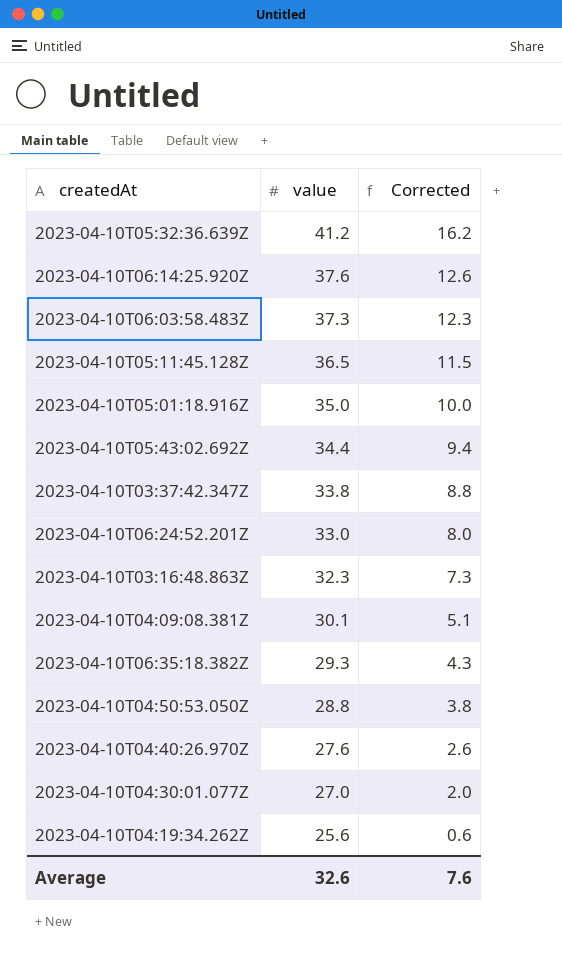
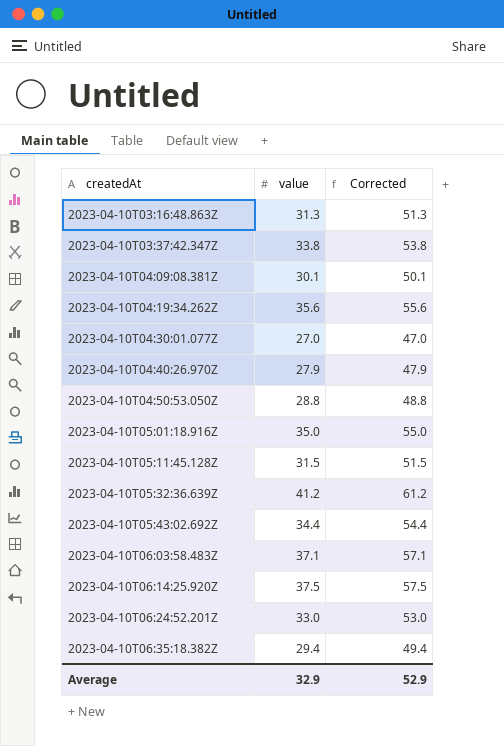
row order: value descending -> createdAt ascending
column Corrected | formula: [value] - 25 -> [value] + 20
2023-04-10T03:16:48.863Z | value: 32.3 -> 31.3
2023-04-10T04:19:34.262Z | value: 25.6 -> 35.6
2023-04-10T04:40:26.970Z | value: 27.6 -> 27.9
2023-04-10T05:11:45.128Z | value: 36.5 -> 31.5
2023-04-10T06:03:58.483Z | value: 37.3 -> 37.1
2023-04-10T06:14:25.920Z | value: 37.6 -> 37.5
2023-04-10T06:35:18.382Z | value: 29.3 -> 29.4
Average | value: 32.6 -> 32.9
Average | Corrected: 7.6 -> 52.9

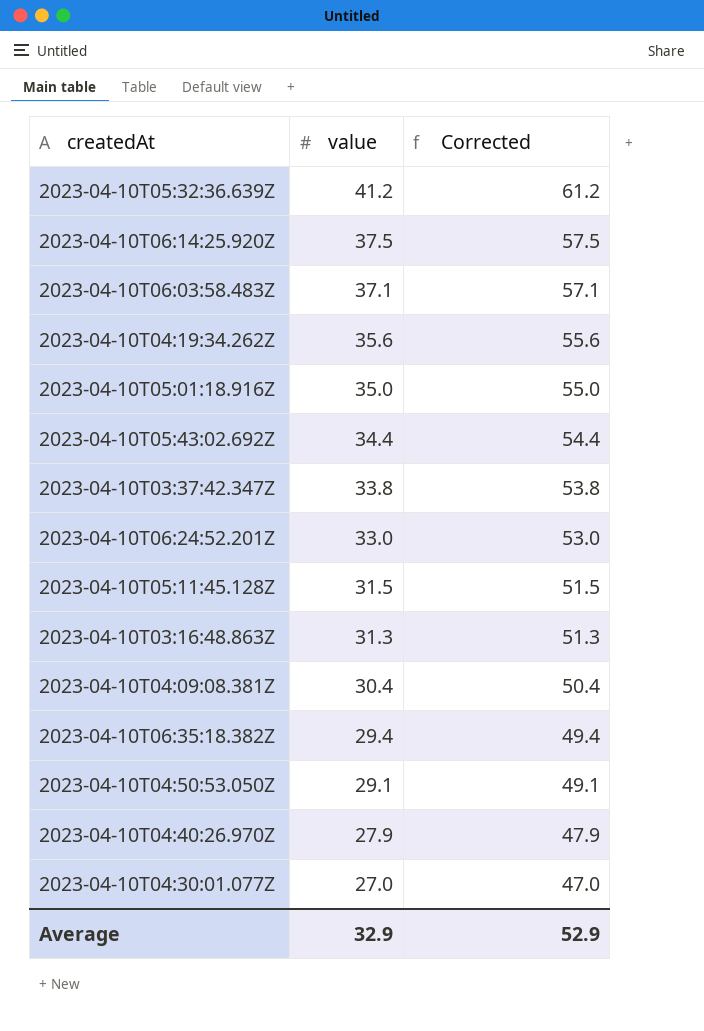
row order: createdAt ascending -> value descending
2023-04-10T04:09:08.381Z | value: 30.1 -> 30.4
2023-04-10T04:09:08.381Z | Corrected: 50.1 -> 50.4
2023-04-10T04:50:53.050Z | value: 28.8 -> 29.1
2023-04-10T04:50:53.050Z | Corrected: 48.8 -> 49.1

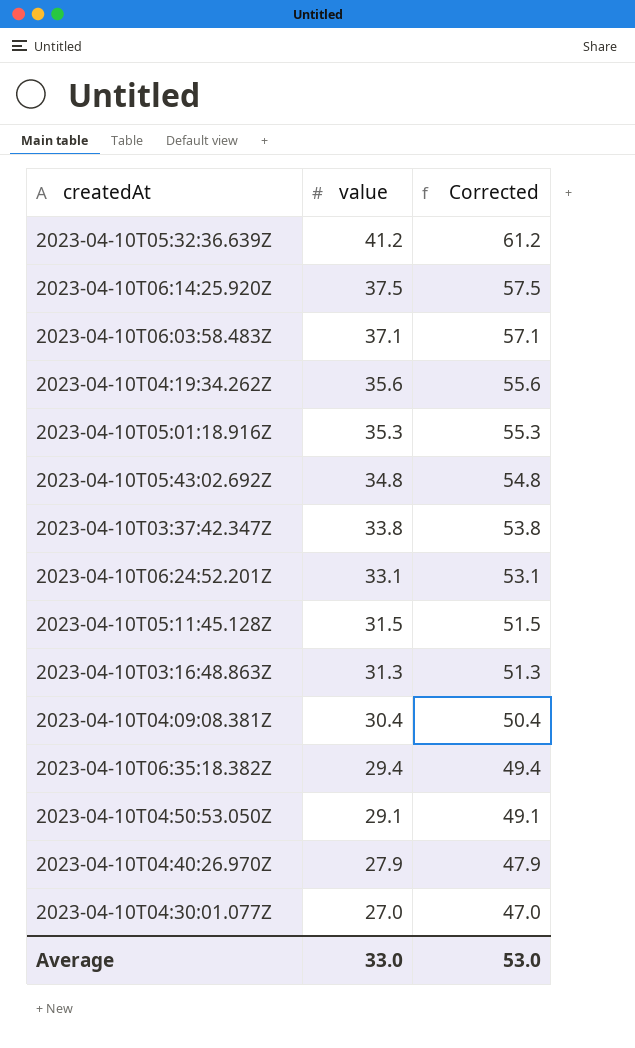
2023-04-10T05:01:18.916Z | value: 35.0 -> 35.3
2023-04-10T05:01:18.916Z | Corrected: 55.0 -> 55.3
2023-04-10T05:43:02.692Z | value: 34.4 -> 34.8
2023-04-10T05:43:02.692Z | Corrected: 54.4 -> 54.8
2023-04-10T06:24:52.201Z | value: 33.0 -> 33.1
2023-04-10T06:24:52.201Z | Corrected: 53.0 -> 53.1
Average | value: 32.9 -> 33.0
Average | Corrected: 52.9 -> 53.0

